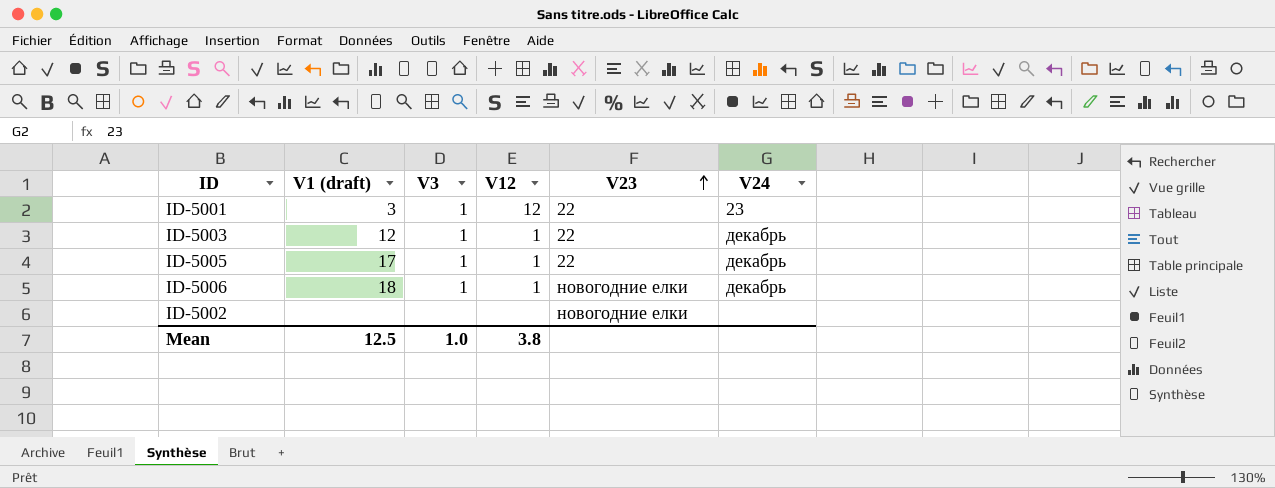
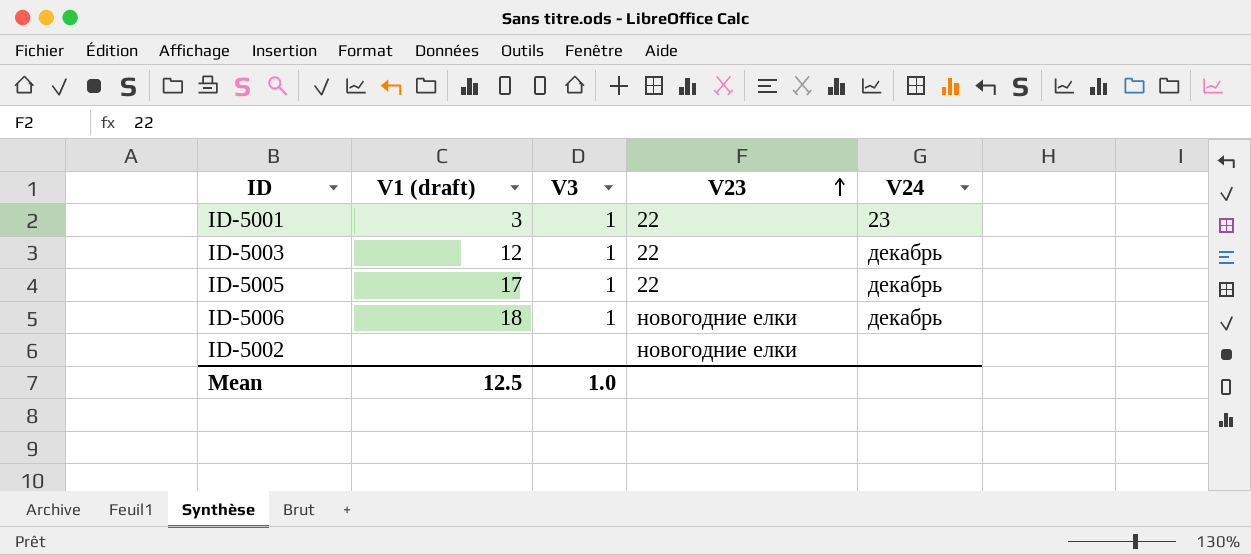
column V12 | position: 4 -> none

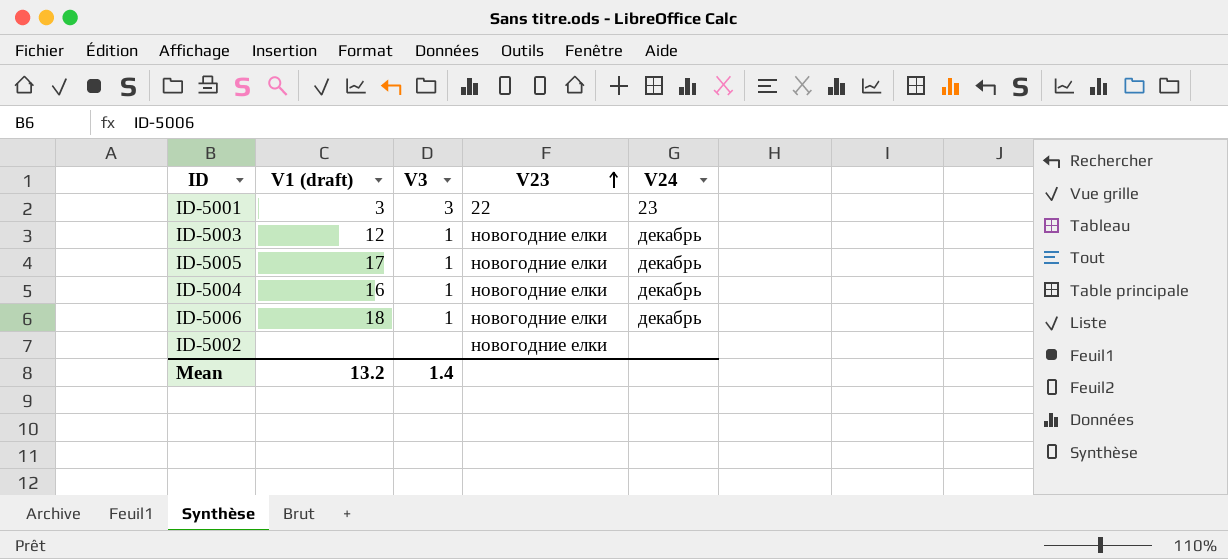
ID-5001 | V3: 1 -> 3
ID-5003 | V23: 22 -> новогодние елки
ID-5005 | V23: 22 -> новогодние елки
row ID-5004: none -> 16 | 1 | новогодние елки | декабрь
Mean | V1 (draft): 12.5 -> 13.2
Mean | V3: 1.0 -> 1.4

